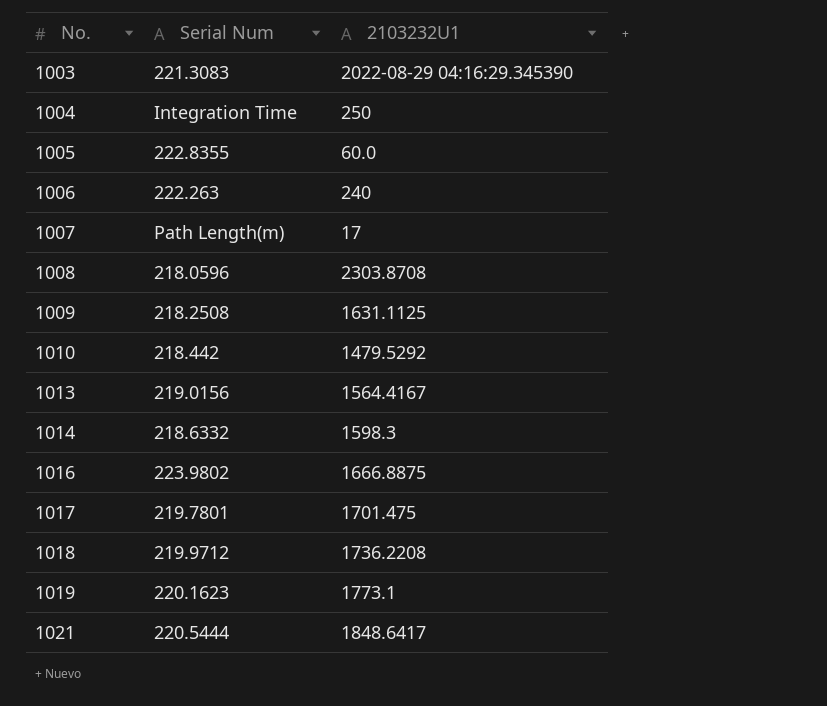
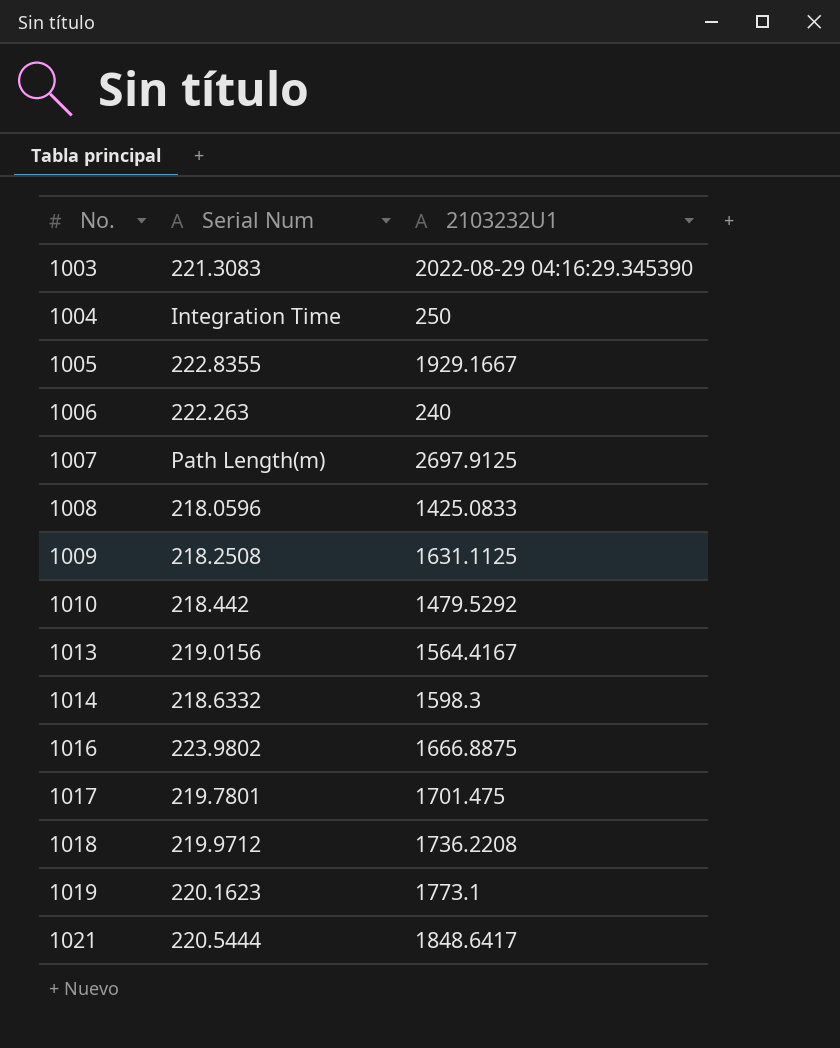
1005 | 2103232U1: 60.0 -> 1929.1667
1007 | 2103232U1: 17 -> 2697.9125
1008 | 2103232U1: 2303.8708 -> 1425.0833

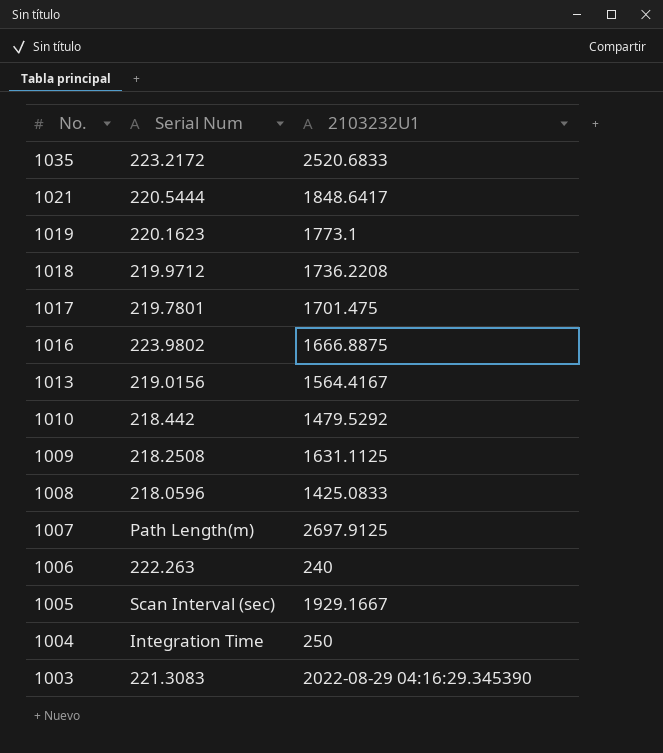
row order: No. ascending -> No. descending
row 1014: 218.6332 | 1598.3 -> none
row 1035: none -> 223.2172 | 2520.6833
1005 | Serial Num: 222.8355 -> Scan Interval (sec)

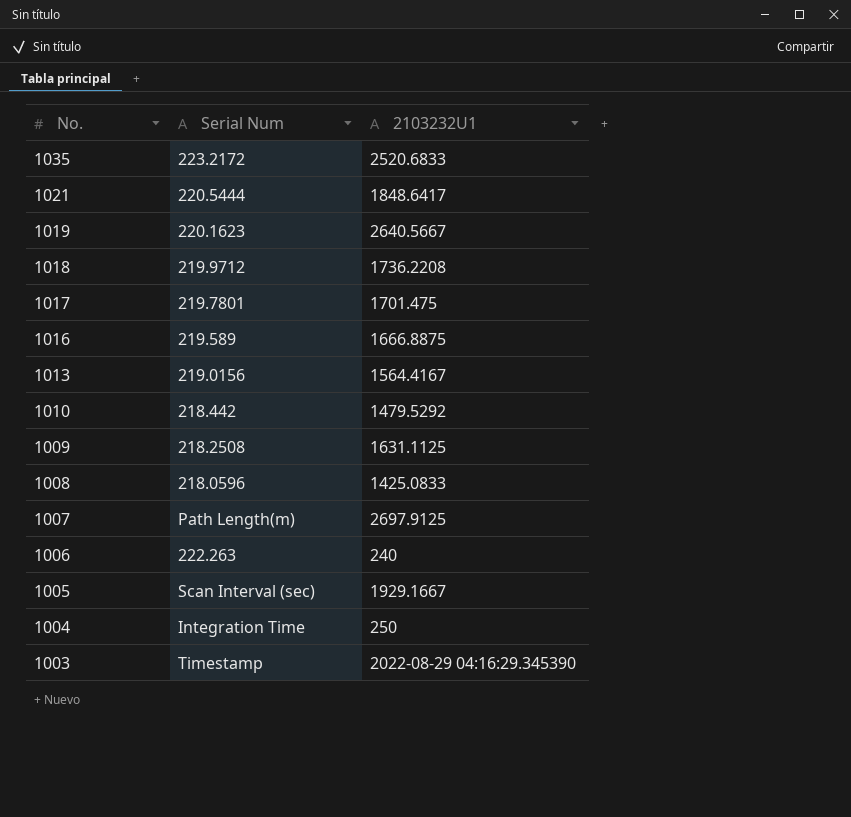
1019 | 2103232U1: 1773.1 -> 2640.5667
1016 | Serial Num: 223.9802 -> 219.589
1003 | Serial Num: 221.3083 -> Timestamp

